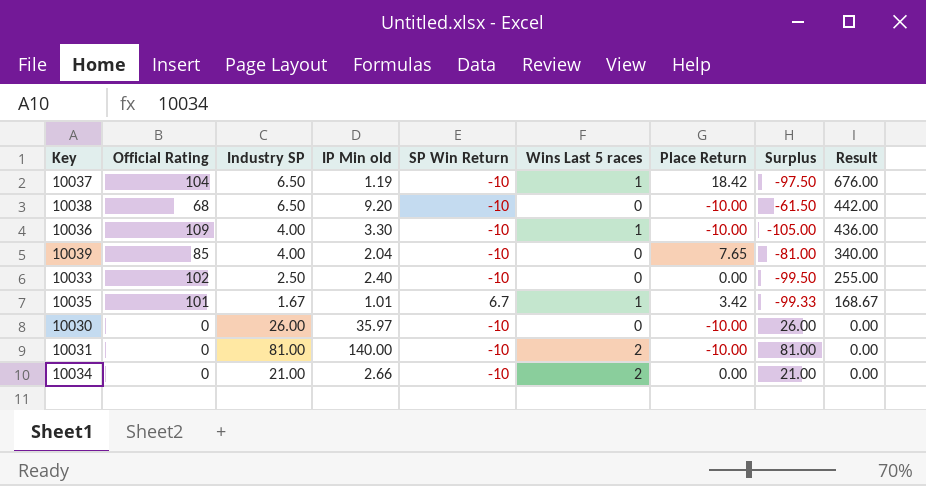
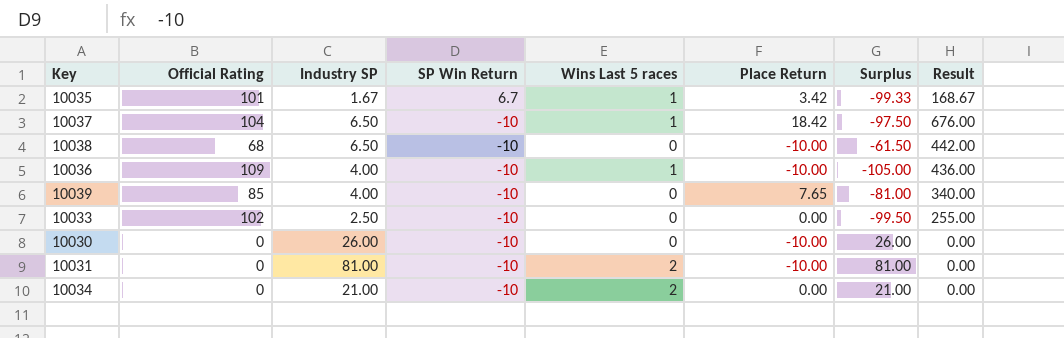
row order: Result descending -> SP Win Return descending
column IP Min old | position: 4 -> none

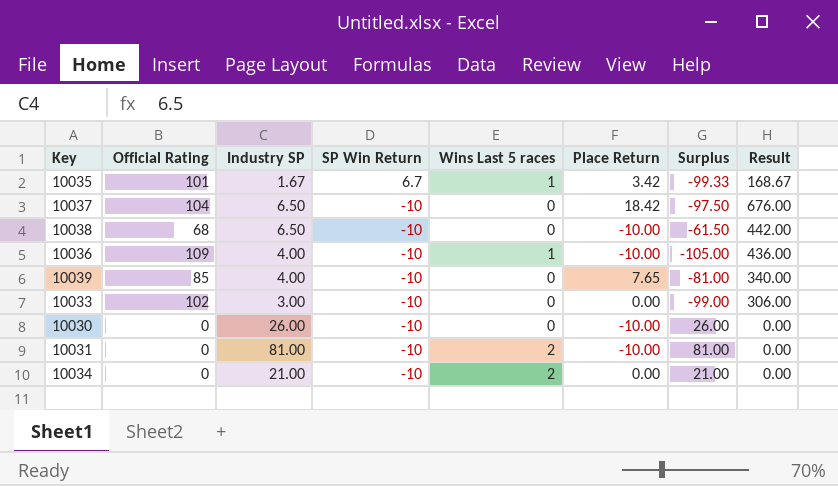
10037 | Wins Last 5 races: 1 -> 0
10033 | Industry SP: 2.50 -> 3.00
10033 | Surplus: -99.50 -> -99.00
10033 | Result: 255.00 -> 306.00

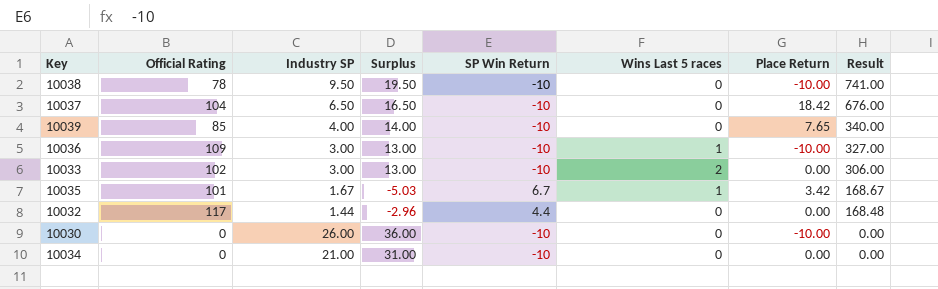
row order: SP Win Return descending -> Result descending
column Surplus | formula: [Industry SP] - [Official Rating] -> [Industry SP] - [SP Win Return]
column Surplus | position: 7 -> 4
row 10031: 0 | 81.00 | -10 | 2 | -10.00 | 81.00 | 0.00 -> none
10038 | Official Rating: 68 -> 78
10038 | Industry SP: 6.50 -> 9.50
10038 | Result: 442.00 -> 741.00
10036 | Industry SP: 4.00 -> 3.00
10036 | Result: 436.00 -> 327.00
10033 | Wins Last 5 races: 0 -> 2
row 10032: none -> 117 | 1.44 | -2.96 | 4.4 | 0 | 0.00 | 168.48
10034 | Wins Last 5 races: 2 -> 0

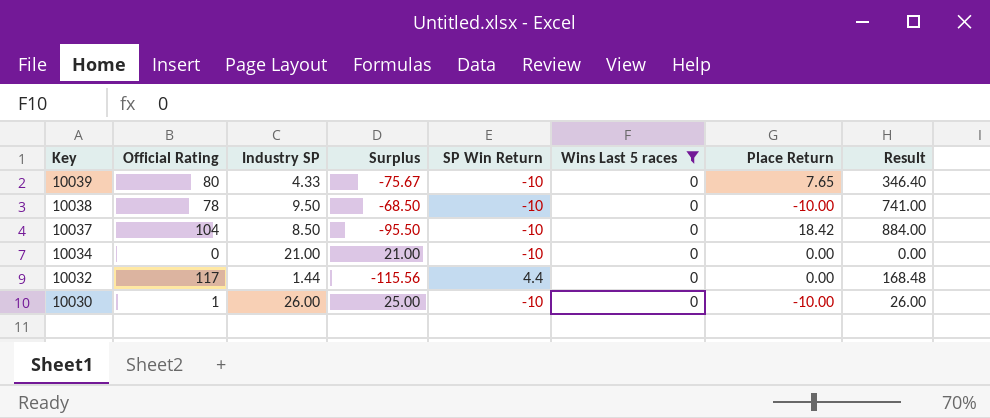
filter: none -> Wins Last 5 races = 0
row order: Result descending -> Key descending
column Surplus | formula: [Industry SP] - [SP Win Return] -> [Industry SP] - [Official Rating]
10039 | Official Rating: 85 -> 80
10039 | Industry SP: 4.00 -> 4.33
10039 | Result: 340.00 -> 346.40
10037 | Industry SP: 6.50 -> 8.50
10037 | Result: 676.00 -> 884.00
10030 | Official Rating: 0 -> 1
10030 | Result: 0.00 -> 26.00

